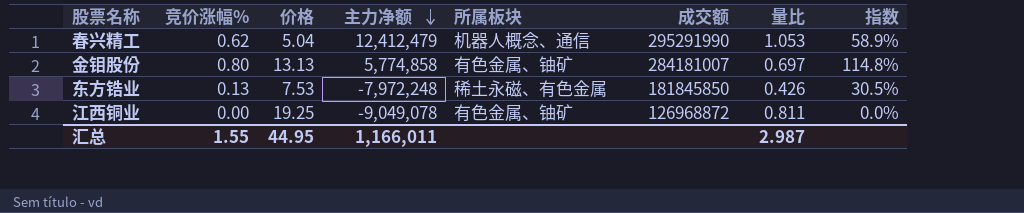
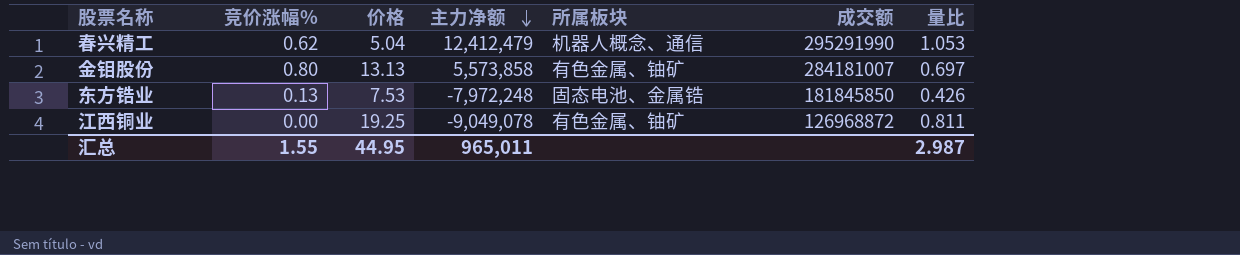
column 指数 | formula: [竞价涨幅%] / [量比] -> none
金钼股份 | 主力净额: 5,774,858 -> 5,573,858
东方锆业 | 所属板块: 稀土永磁、有色金属 -> 固态电池、金属锆
汇总 | 主力净额: 1,166,011 -> 965,011

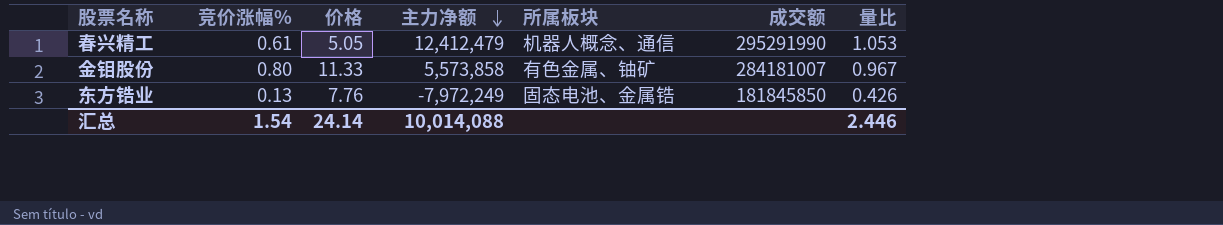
row 江西铜业: 0.00 | 19.25 | -9,049,078 | 有色金属、铀矿 | 126968872 | 0.811 -> none
春兴精工 | 竞价涨幅%: 0.62 -> 0.61
春兴精工 | 价格: 5.04 -> 5.05
金钼股份 | 价格: 13.13 -> 11.33
金钼股份 | 量比: 0.697 -> 0.967
东方锆业 | 价格: 7.53 -> 7.76
东方锆业 | 主力净额: -7,972,248 -> -7,972,249
汇总 | 竞价涨幅%: 1.55 -> 1.54
汇总 | 价格: 44.95 -> 24.14
汇总 | 主力净额: 965,011 -> 10,014,088
汇总 | 量比: 2.987 -> 2.446

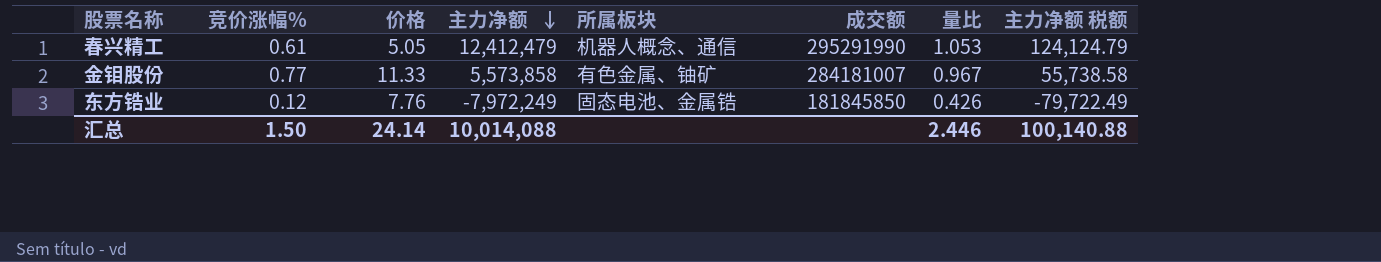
column 主力净额 税额 | formula: none -> [主力净额] * 0.01
金钼股份 | 竞价涨幅%: 0.80 -> 0.77
东方锆业 | 竞价涨幅%: 0.13 -> 0.12
汇总 | 竞价涨幅%: 1.54 -> 1.50

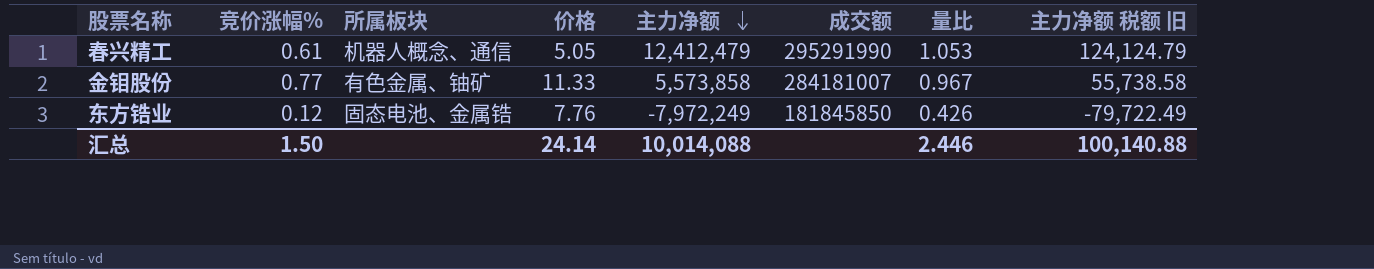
column 所属板块 | position: 5 -> 3
column name: 主力净额 税额 -> 主力净额 税额 旧

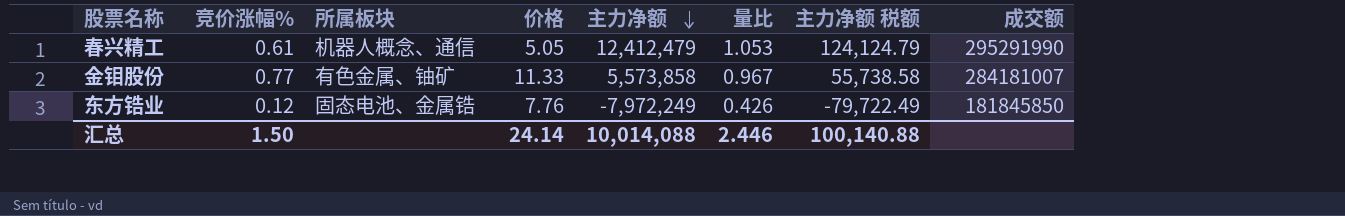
column name: 主力净额 税额 旧 -> 主力净额 税额
column 成交额 | position: 6 -> 8

